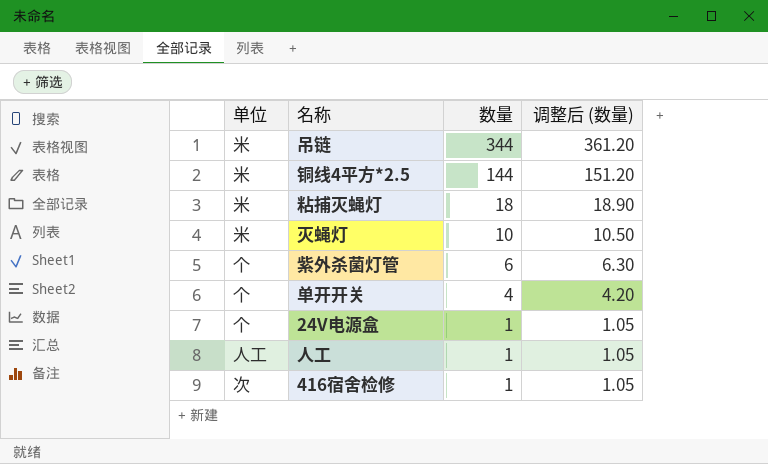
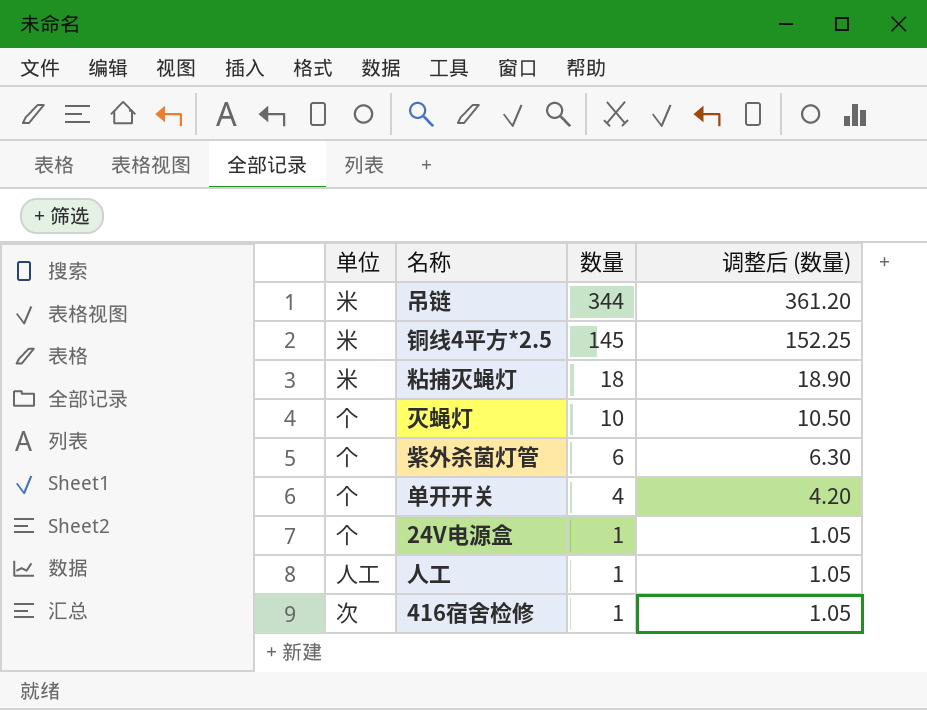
铜线4平方*2.5 | 数量: 144 -> 145
铜线4平方*2.5 | 调整后 (数量): 151.20 -> 152.25
灭蝇灯 | 单位: 米 -> 个

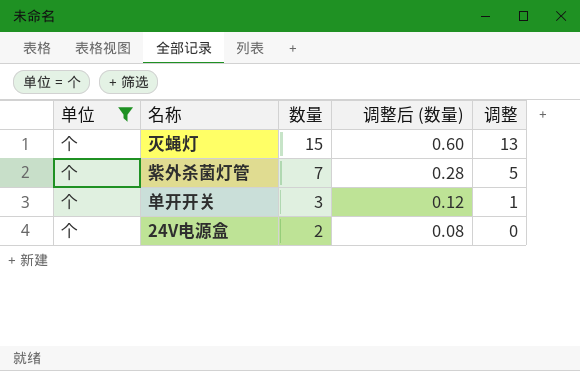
filter: none -> 单位 = 个
column 调整后 (数量) | formula: [数量] * 1.05 -> [数量] * 0.04
column 调整 | formula: none -> [数量] - 2
灭蝇灯 | 数量: 10 -> 15
紫外杀菌灯管 | 数量: 6 -> 7
单开开关 | 数量: 4 -> 3
24V电源盒 | 数量: 1 -> 2

